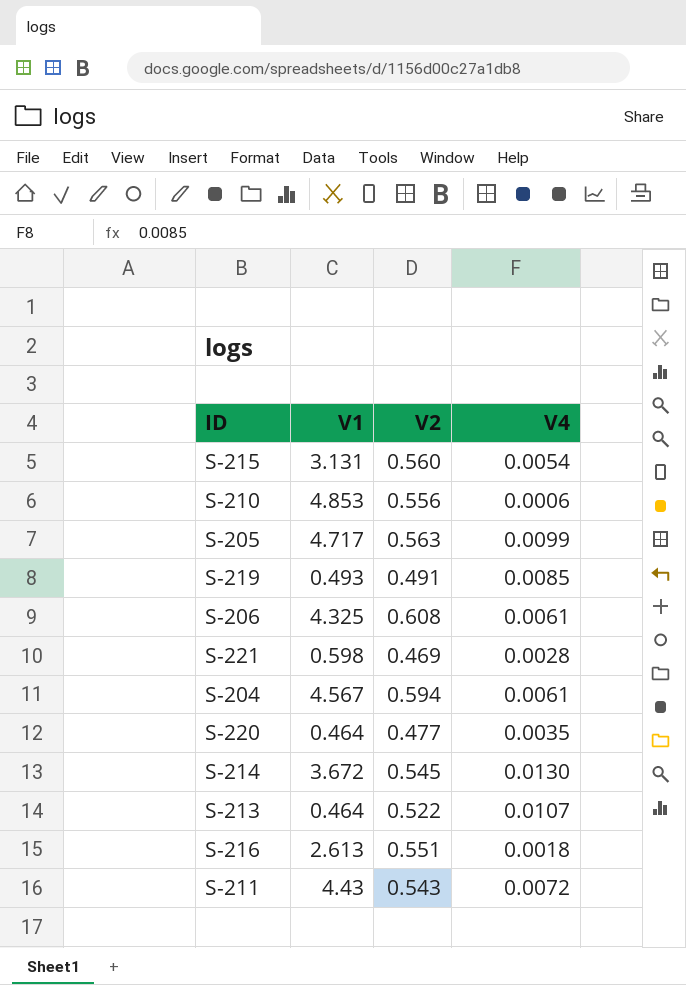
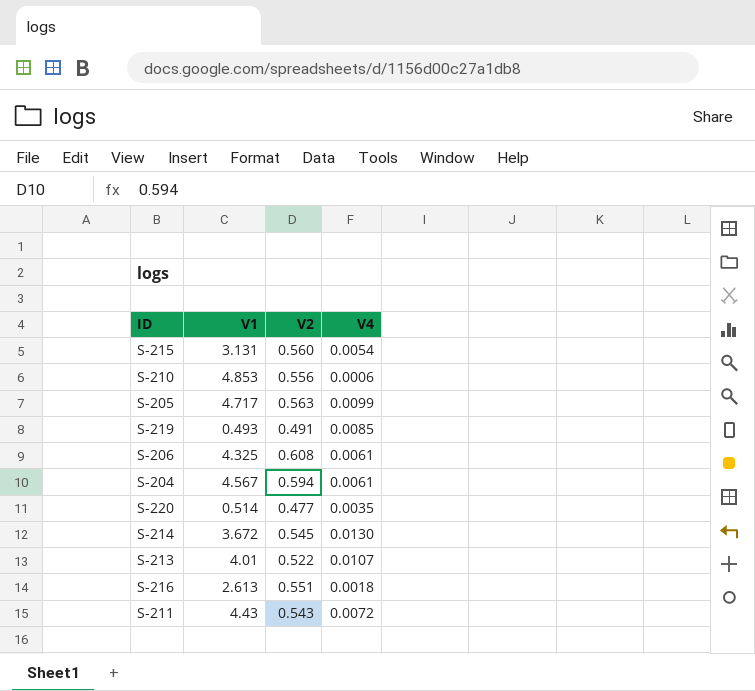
row S-221: 0.598 | 0.469 | 0.0028 -> none
S-220 | V1: 0.464 -> 0.514
S-213 | V1: 0.464 -> 4.01

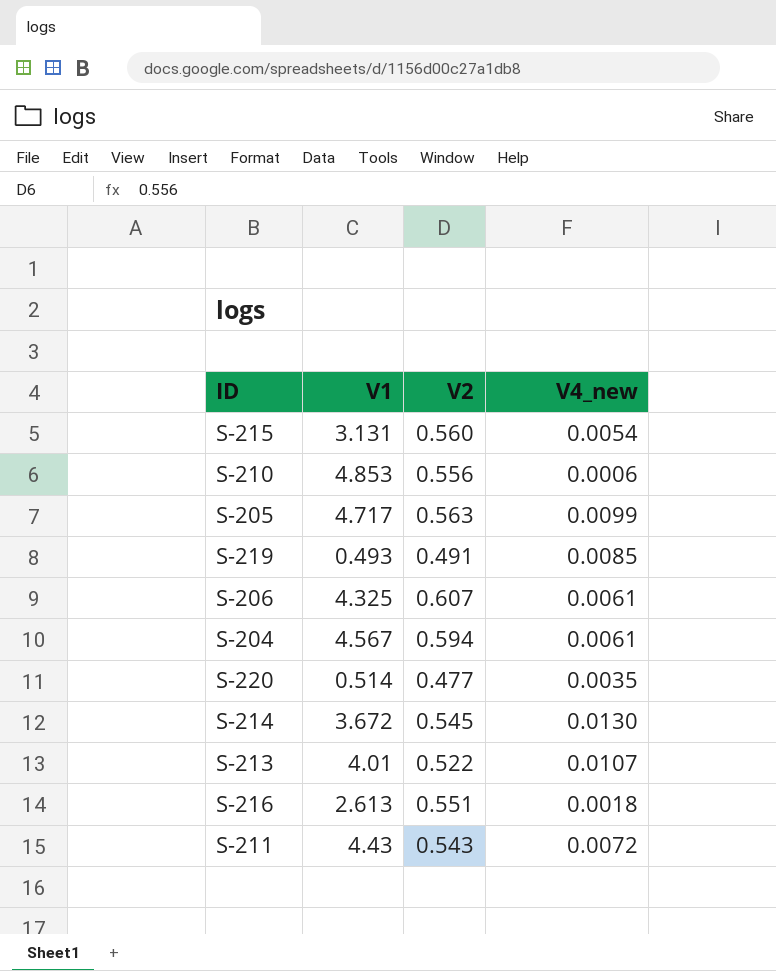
column name: V4 -> V4_new
S-206 | V2: 0.608 -> 0.607

